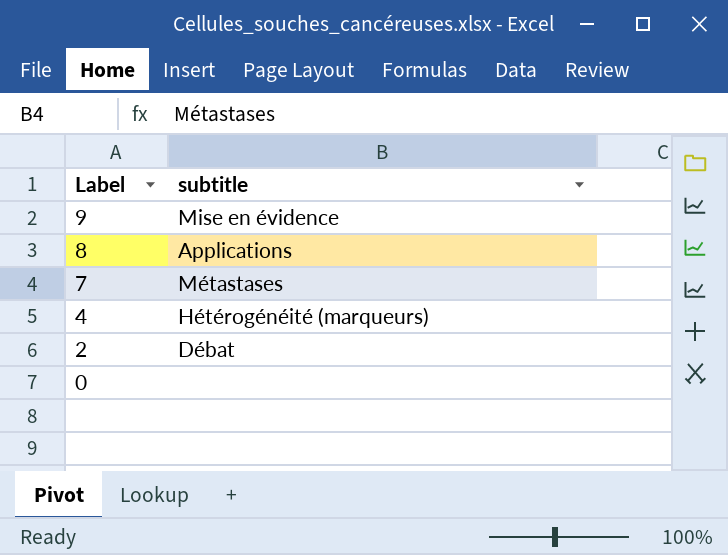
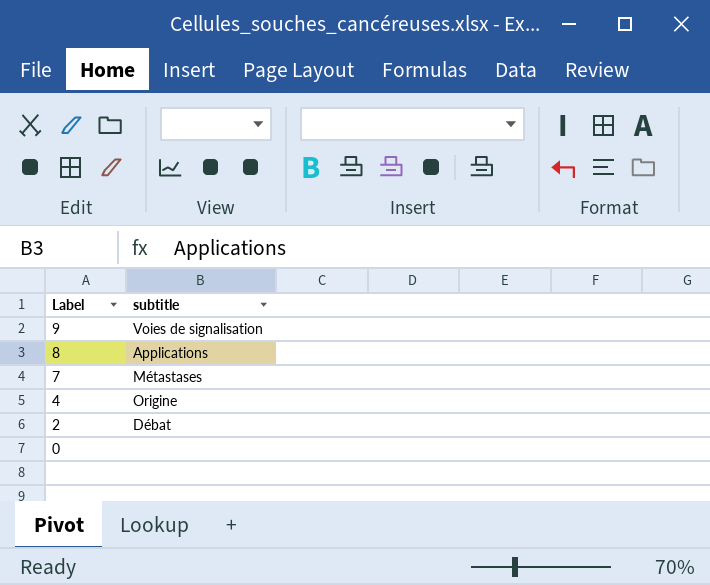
9 | subtitle: Mise en évidence -> Voies de signalisation
4 | subtitle: Hétérogénéité (marqueurs) -> Origine

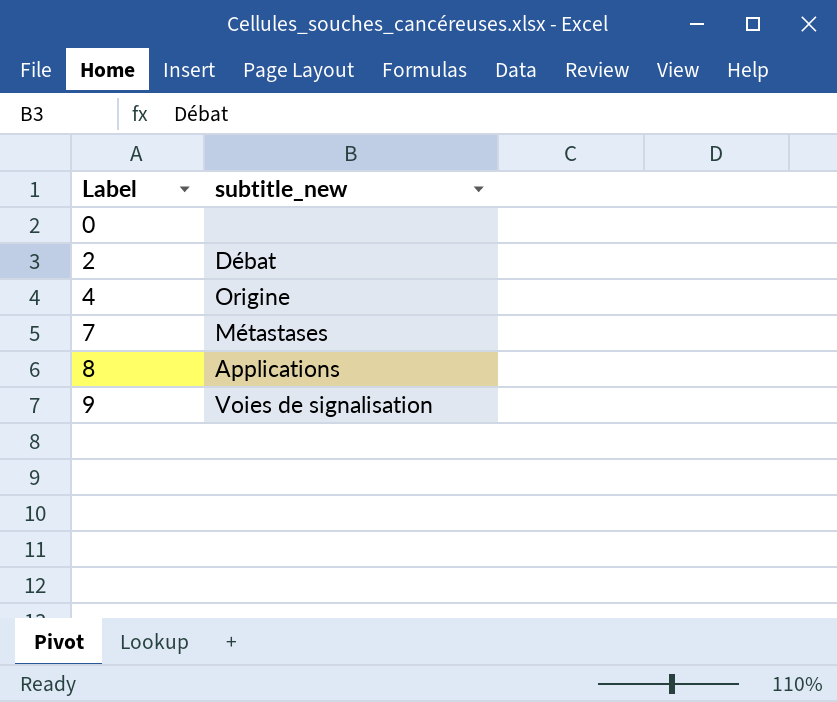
row order: Label descending -> Label ascending
column name: subtitle -> subtitle_new

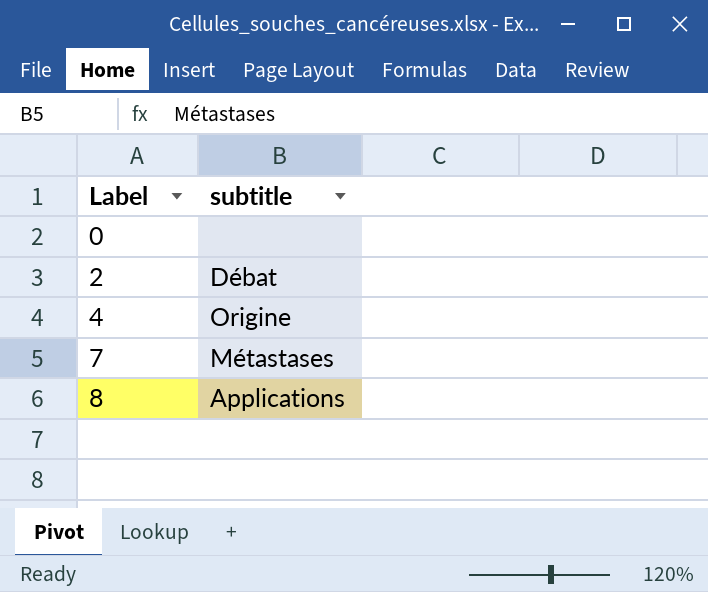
column name: subtitle_new -> subtitle
row 9: Voies de signalisation -> none

